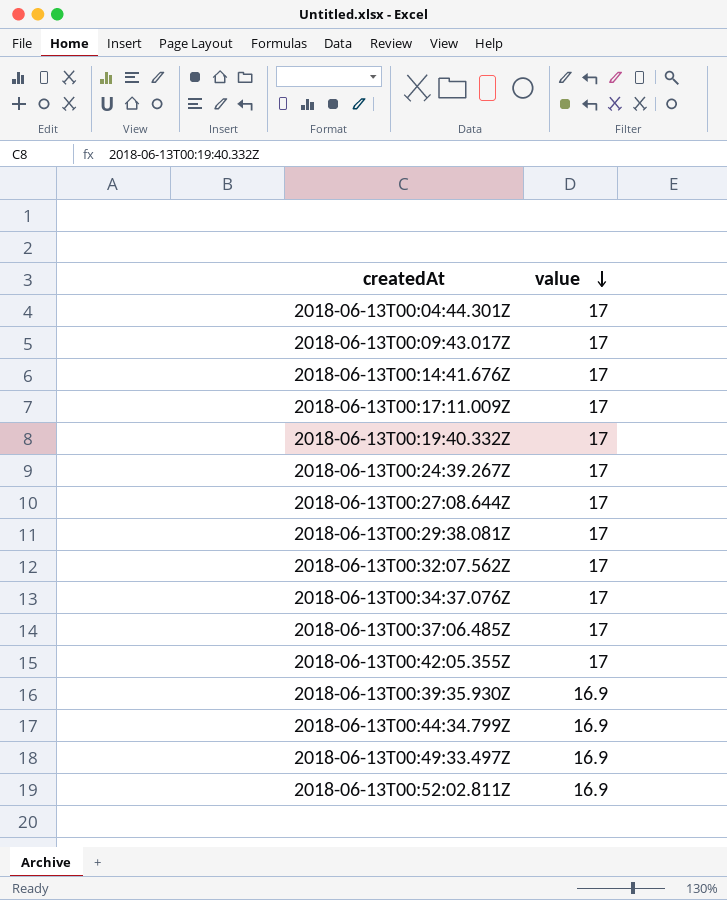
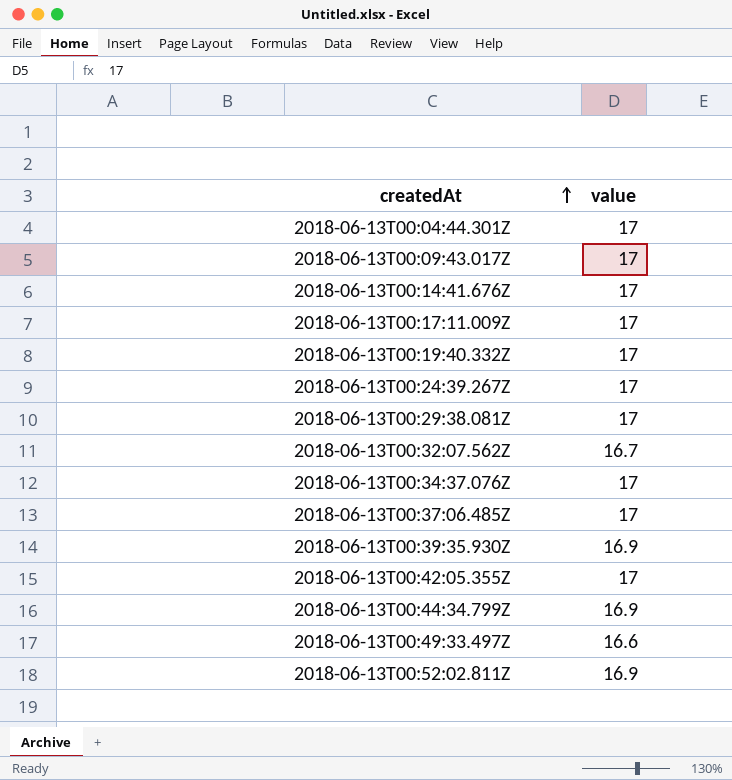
row order: value descending -> createdAt ascending
row 2018-06-13T00:27:08.644Z: 17 -> none
2018-06-13T00:32:07.562Z | value: 17 -> 16.7
2018-06-13T00:49:33.497Z | value: 16.9 -> 16.6

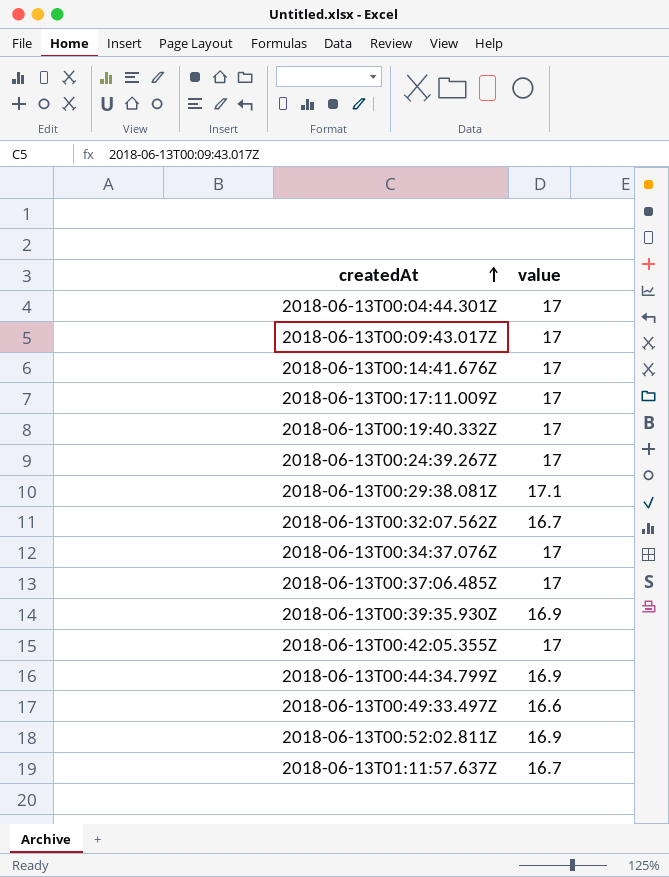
2018-06-13T00:29:38.081Z | value: 17 -> 17.1
row 2018-06-13T01:11:57.637Z: none -> 16.7

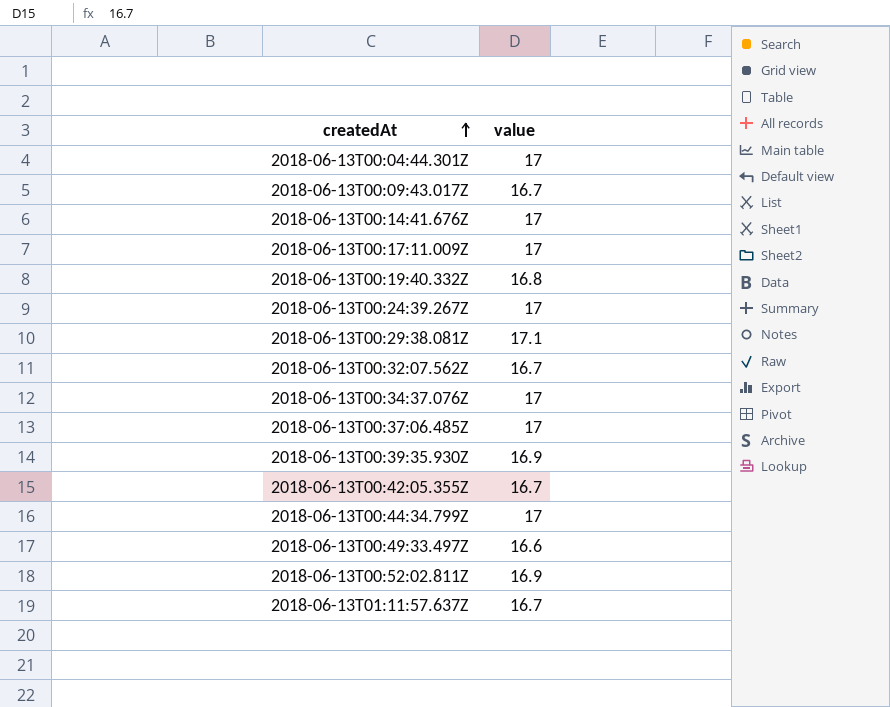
2018-06-13T00:09:43.017Z | value: 17 -> 16.7
2018-06-13T00:19:40.332Z | value: 17 -> 16.8
2018-06-13T00:42:05.355Z | value: 17 -> 16.7
2018-06-13T00:44:34.799Z | value: 16.9 -> 17

